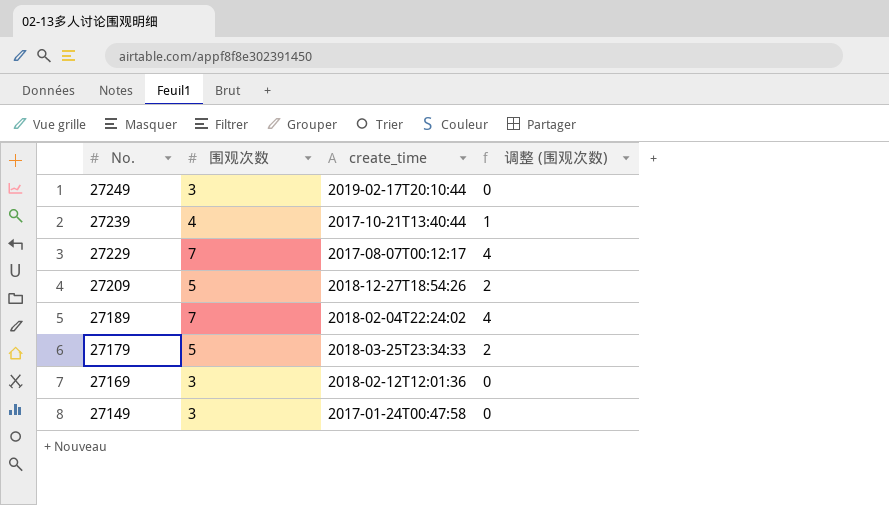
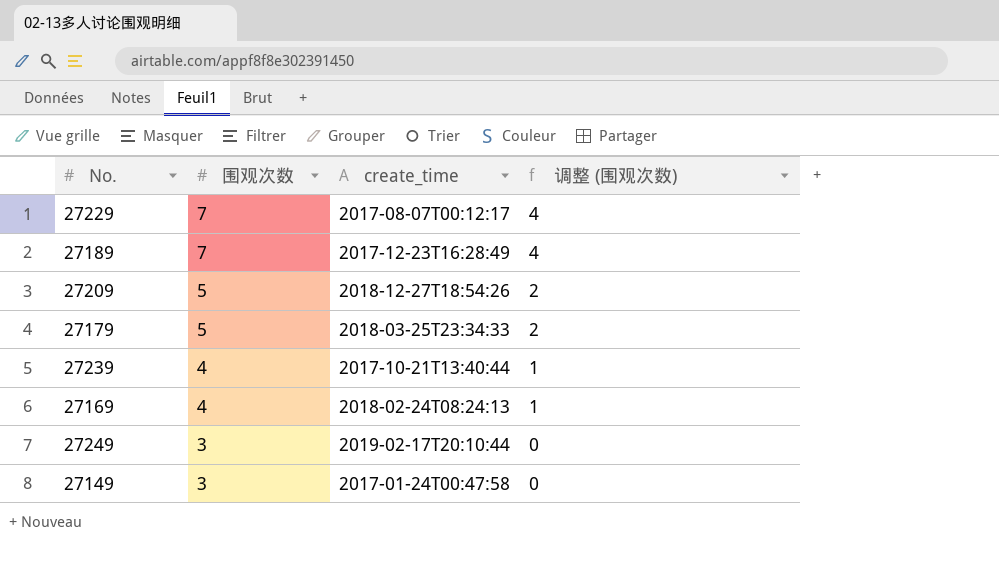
row order: No. descending -> 围观次数 descending
27189 | create_time: 2018-02-04T22:24:02 -> 2017-12-23T16:28:49
27169 | 围观次数: 3 -> 4
27169 | create_time: 2018-02-12T12:01:36 -> 2018-02-24T08:24:13
27169 | 调整 (围观次数): 0 -> 1

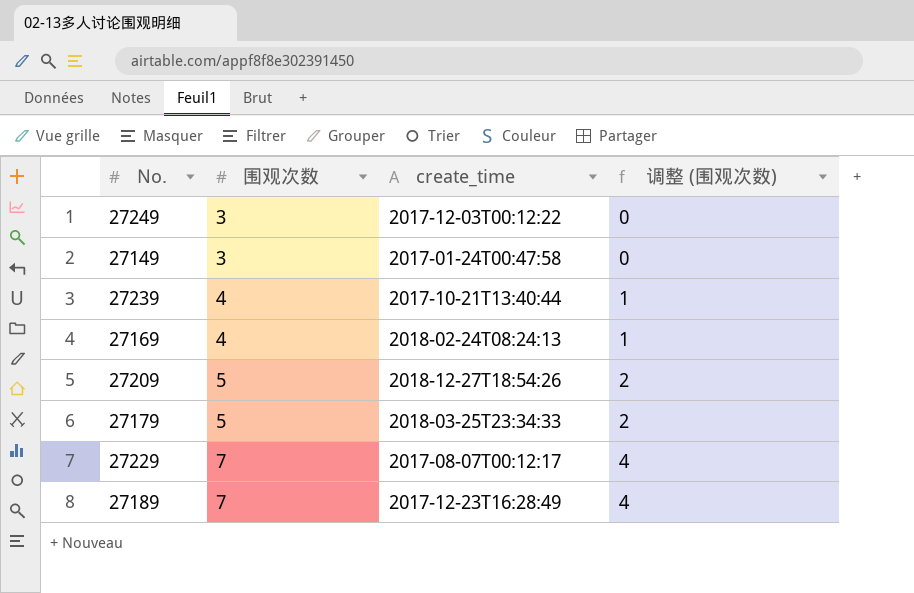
row order: 围观次数 descending -> 围观次数 ascending
27249 | create_time: 2019-02-17T20:10:44 -> 2017-12-03T00:12:22

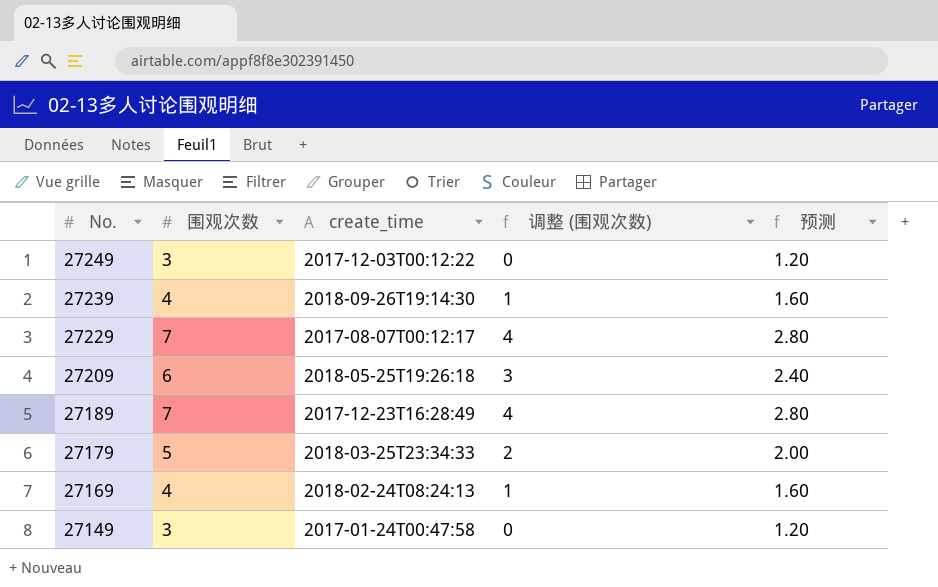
row order: 围观次数 ascending -> No. descending
column 预测 | formula: none -> [围观次数] * 0.4
27239 | create_time: 2017-10-21T13:40:44 -> 2018-09-26T19:14:30
27209 | 围观次数: 5 -> 6
27209 | create_time: 2018-12-27T18:54:26 -> 2018-05-25T19:26:18
27209 | 调整 (围观次数): 2 -> 3

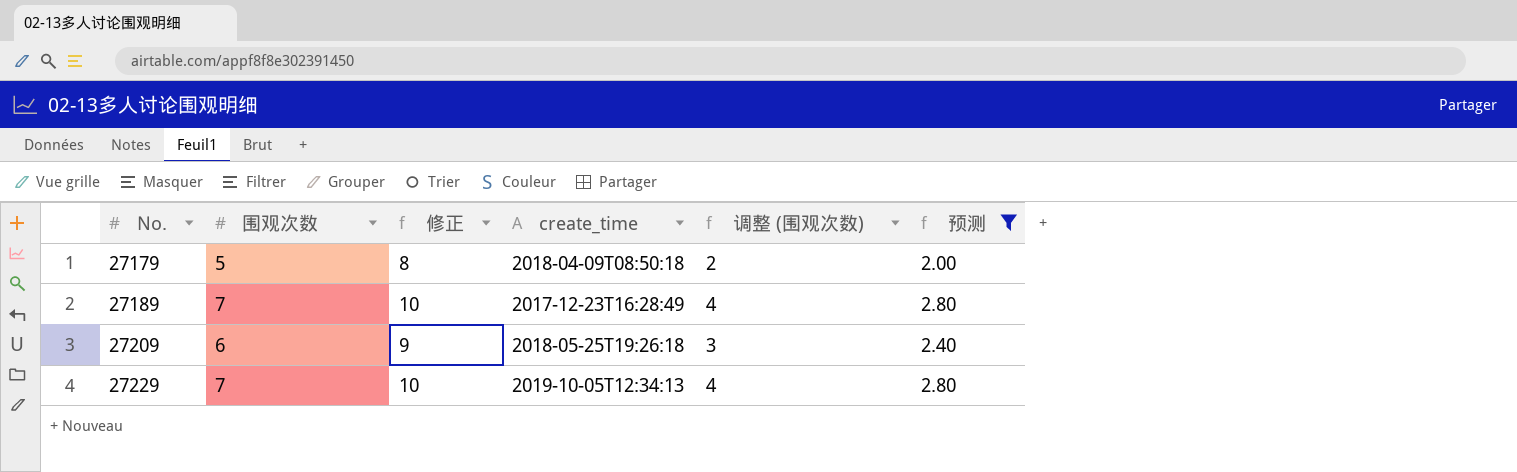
filter: none -> 预测 >= 2.00
row order: No. descending -> No. ascending
column 修正 | formula: none -> [围观次数] + 3
27179 | create_time: 2018-03-25T23:34:33 -> 2018-04-09T08:50:18
27229 | create_time: 2017-08-07T00:12:17 -> 2019-10-05T12:34:13

